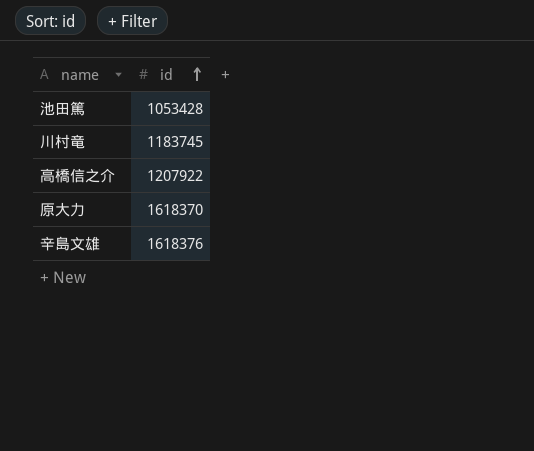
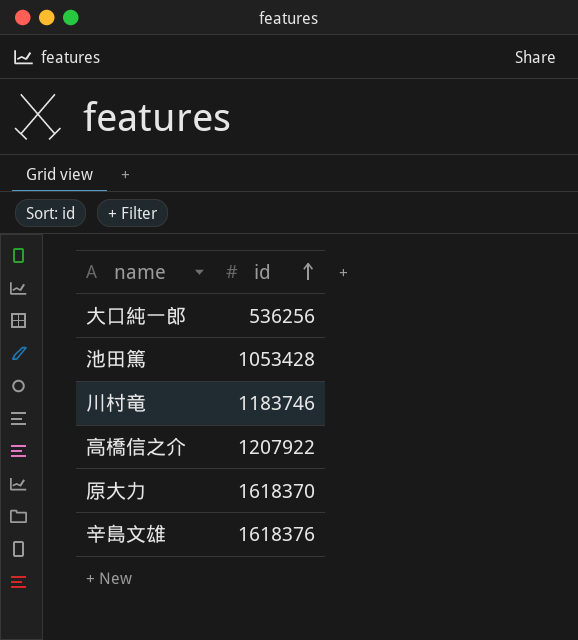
row 大口純一郎: none -> 536256
川村竜 | id: 1183745 -> 1183746

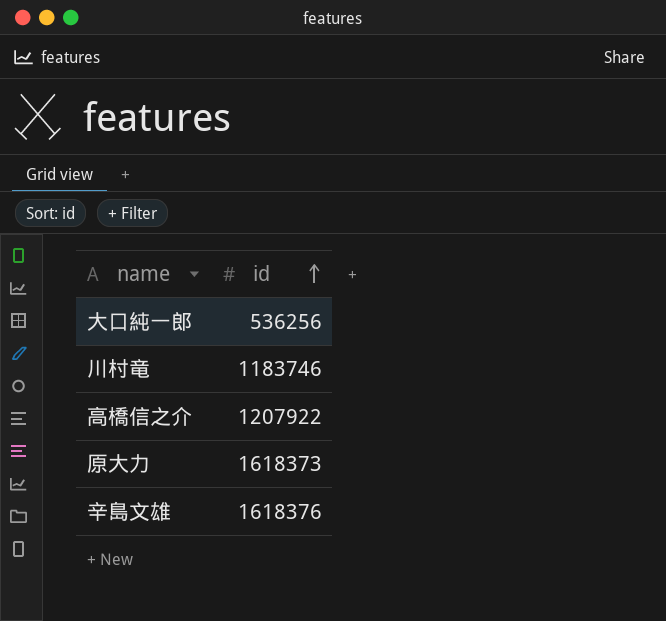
row 池田篤: 1053428 -> none
原大力 | id: 1618370 -> 1618373

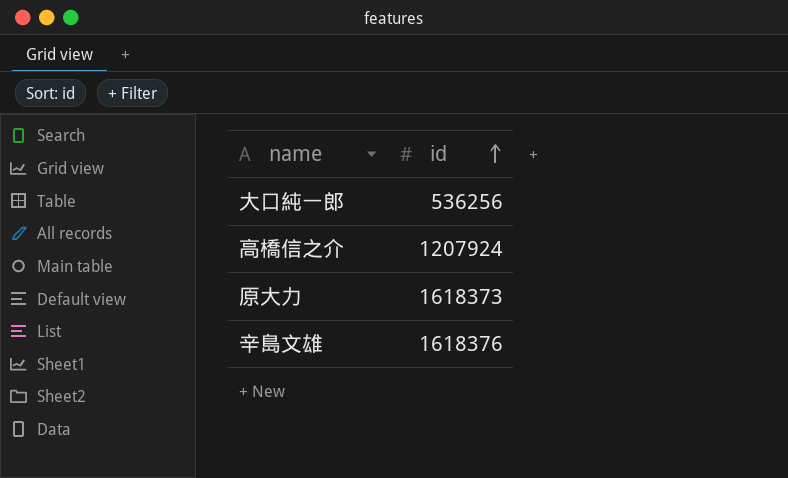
row 川村竜: 1183746 -> none
高橋信之介 | id: 1207922 -> 1207924

